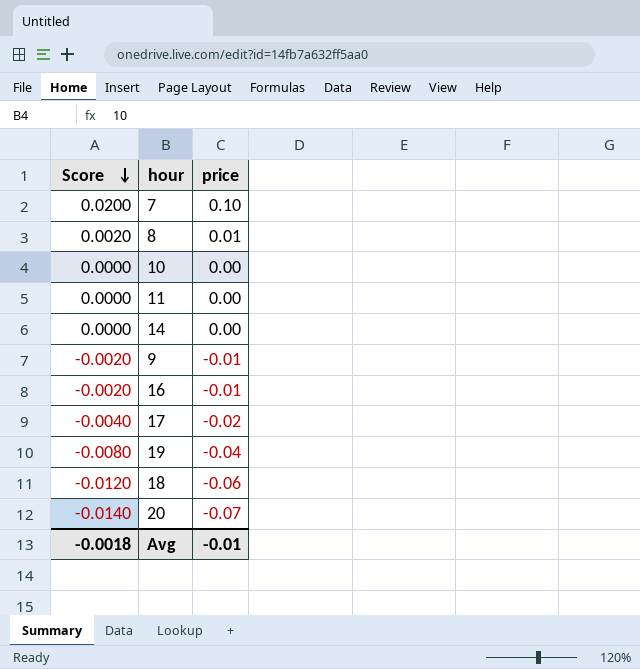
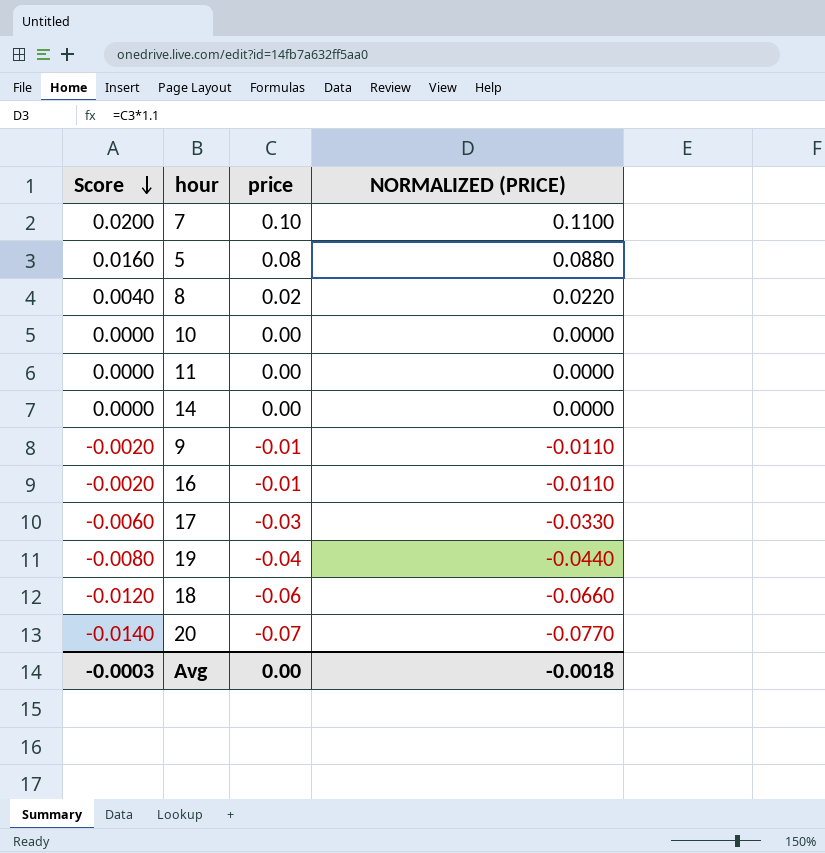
column NORMALIZED (PRICE) | formula: none -> [price] * 1.1
row 5: none -> 0.0160 | 0.08 | 0.0880
8 | Score: 0.0020 -> 0.0040
8 | price: 0.01 -> 0.02
17 | Score: -0.0040 -> -0.0060
17 | price: -0.02 -> -0.03
Avg | Score: -0.0018 -> -0.0003
Avg | price: -0.01 -> 0.00

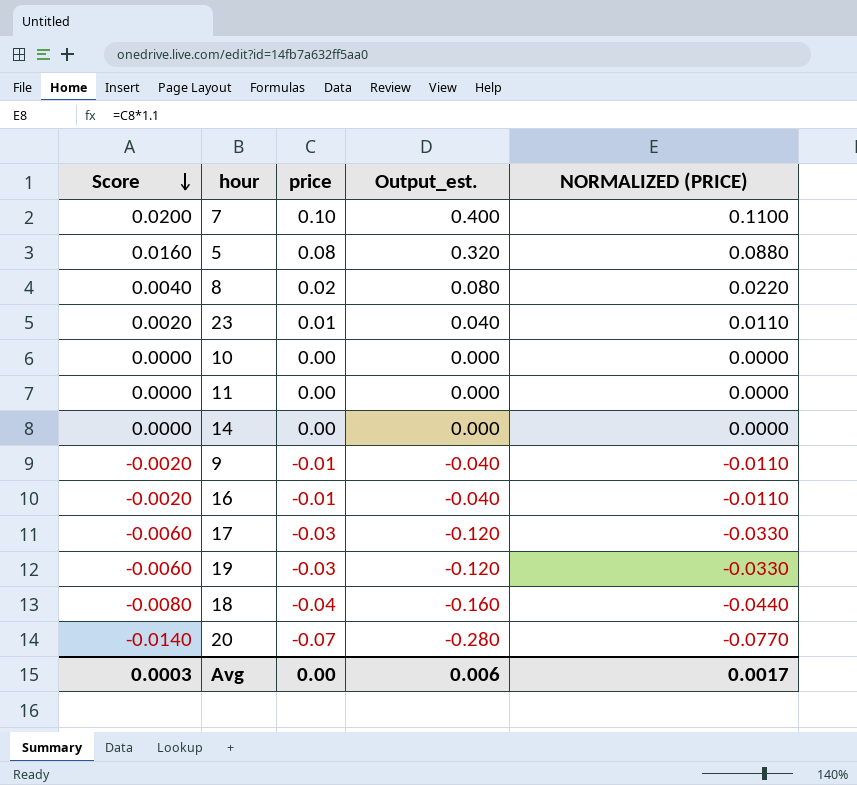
column Output_est. | formula: none -> [price] * 4
row 23: none -> 0.0020 | 0.01 | 0.040 | 0.0110
19 | Score: -0.0080 -> -0.0060
19 | price: -0.04 -> -0.03
19 | NORMALIZED (PRICE): -0.0440 -> -0.0330
18 | Score: -0.0120 -> -0.0080
18 | price: -0.06 -> -0.04
18 | NORMALIZED (PRICE): -0.0660 -> -0.0440
Avg | Score: -0.0003 -> 0.0003
Avg | NORMALIZED (PRICE): -0.0018 -> 0.0017

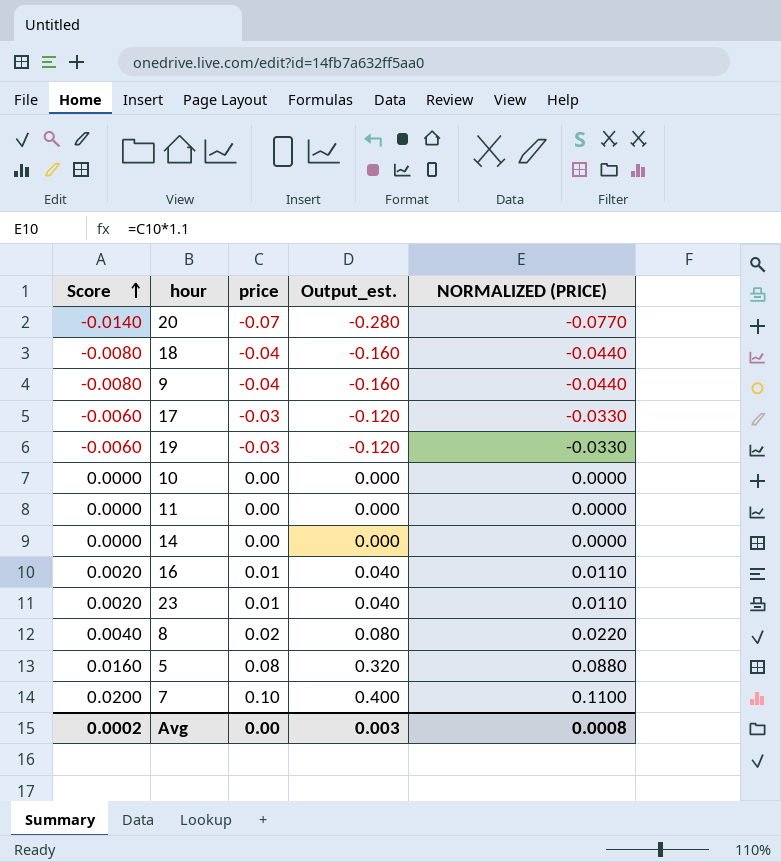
row order: Score descending -> Score ascending
9 | Score: -0.0020 -> -0.0080
9 | price: -0.01 -> -0.04
9 | Output_est.: -0.040 -> -0.160
9 | NORMALIZED (PRICE): -0.0110 -> -0.0440
16 | Score: -0.0020 -> 0.0020
16 | price: -0.01 -> 0.01
16 | Output_est.: -0.040 -> 0.040
16 | NORMALIZED (PRICE): -0.0110 -> 0.0110
Avg | Score: 0.0003 -> 0.0002
Avg | Output_est.: 0.006 -> 0.003
Avg | NORMALIZED (PRICE): 0.0017 -> 0.0008

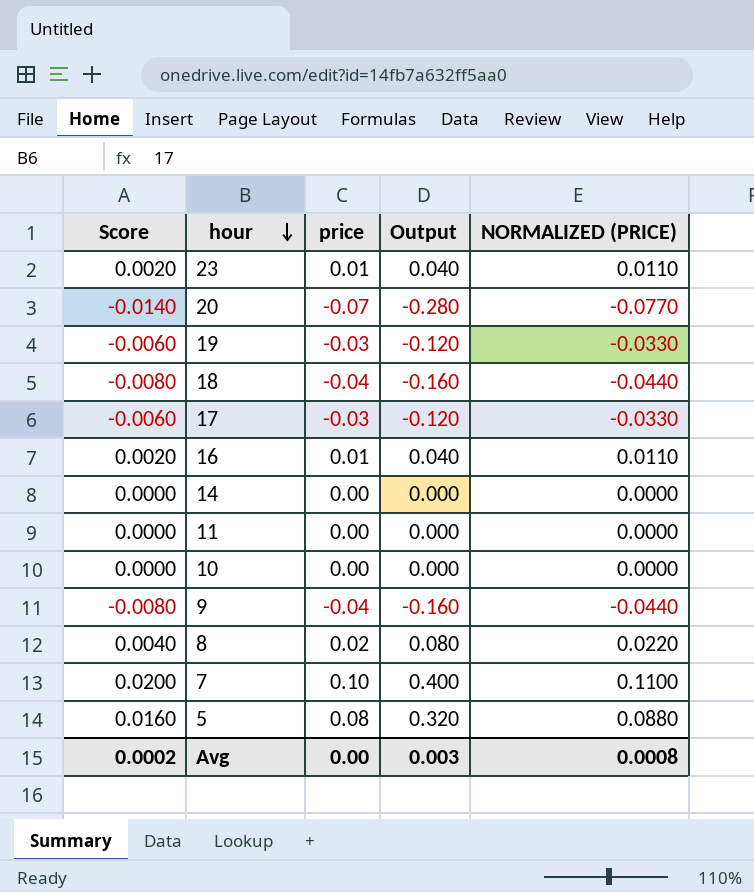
row order: Score ascending -> hour descending
column name: Output_est. -> Output

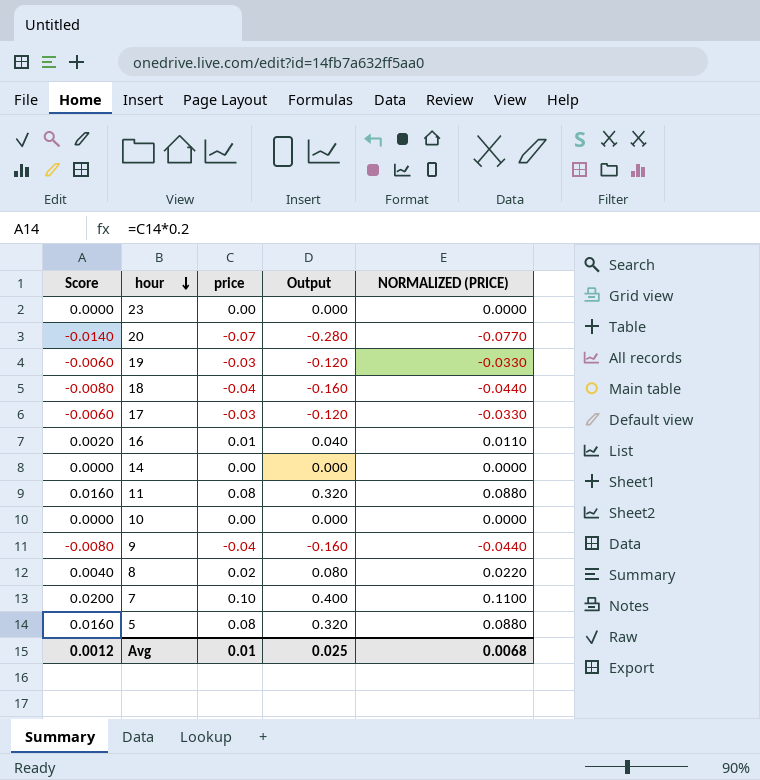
23 | Score: 0.0020 -> 0.0000
23 | price: 0.01 -> 0.00
23 | Output: 0.040 -> 0.000
23 | NORMALIZED (PRICE): 0.0110 -> 0.0000
11 | Score: 0.0000 -> 0.0160
11 | price: 0.00 -> 0.08
11 | Output: 0.000 -> 0.320
11 | NORMALIZED (PRICE): 0.0000 -> 0.0880
Avg | Score: 0.0002 -> 0.0012
Avg | price: 0.00 -> 0.01
Avg | Output: 0.003 -> 0.025
Avg | NORMALIZED (PRICE): 0.0008 -> 0.0068

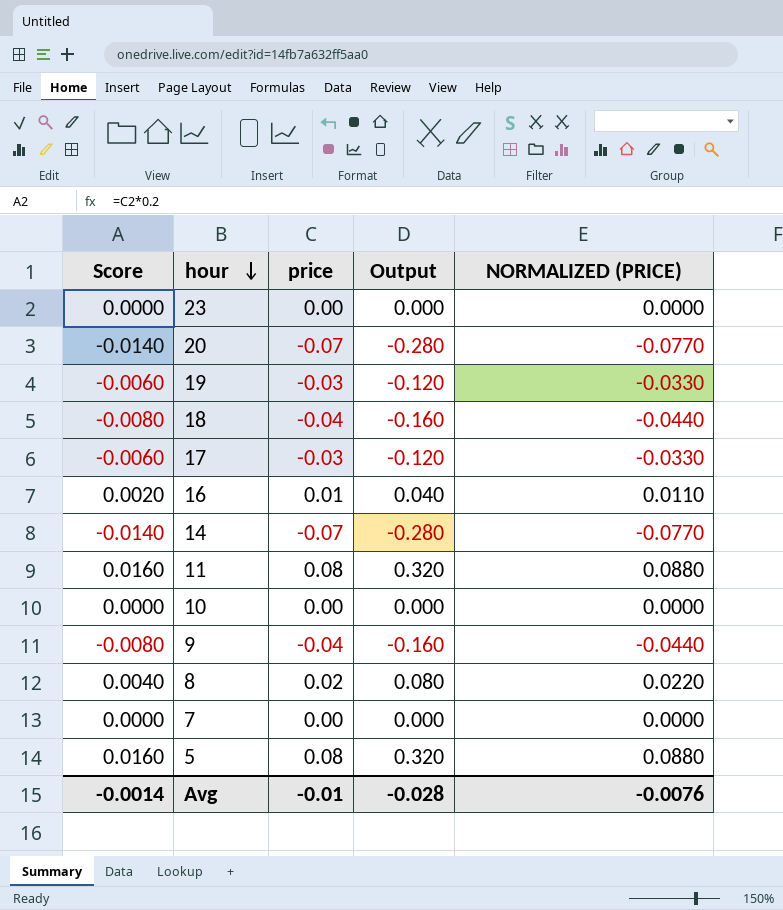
14 | Score: 0.0000 -> -0.0140
14 | price: 0.00 -> -0.07
14 | Output: 0.000 -> -0.280
14 | NORMALIZED (PRICE): 0.0000 -> -0.0770
7 | Score: 0.0200 -> 0.0000
7 | price: 0.10 -> 0.00
7 | Output: 0.400 -> 0.000
7 | NORMALIZED (PRICE): 0.1100 -> 0.0000
Avg | Score: 0.0012 -> -0.0014
Avg | price: 0.01 -> -0.01
Avg | Output: 0.025 -> -0.028
Avg | NORMALIZED (PRICE): 0.0068 -> -0.0076

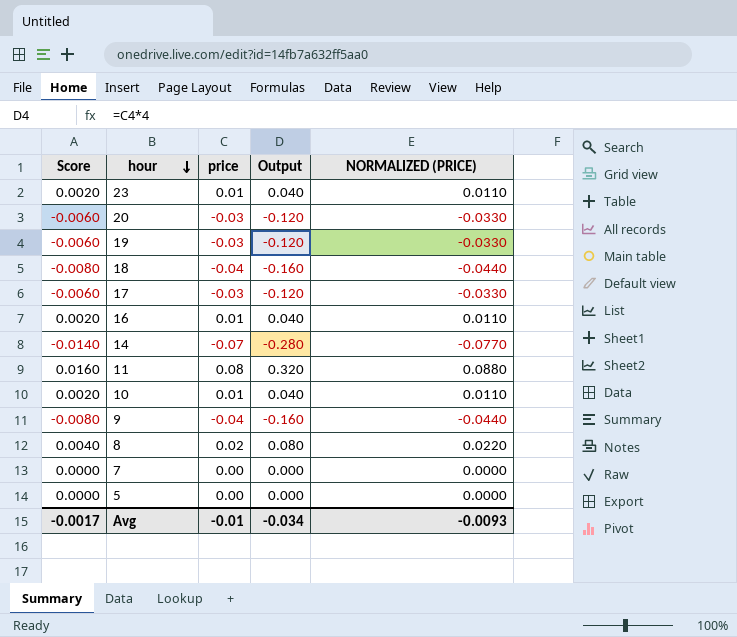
23 | Score: 0.0000 -> 0.0020
23 | price: 0.00 -> 0.01
23 | Output: 0.000 -> 0.040
23 | NORMALIZED (PRICE): 0.0000 -> 0.0110
20 | Score: -0.0140 -> -0.0060
20 | price: -0.07 -> -0.03
20 | Output: -0.280 -> -0.120
20 | NORMALIZED (PRICE): -0.0770 -> -0.0330
10 | Score: 0.0000 -> 0.0020
10 | price: 0.00 -> 0.01
10 | Output: 0.000 -> 0.040
10 | NORMALIZED (PRICE): 0.0000 -> 0.0110
5 | Score: 0.0160 -> 0.0000
5 | price: 0.08 -> 0.00
5 | Output: 0.320 -> 0.000
5 | NORMALIZED (PRICE): 0.0880 -> 0.0000
Avg | Score: -0.0014 -> -0.0017
Avg | Output: -0.028 -> -0.034
Avg | NORMALIZED (PRICE): -0.0076 -> -0.0093

